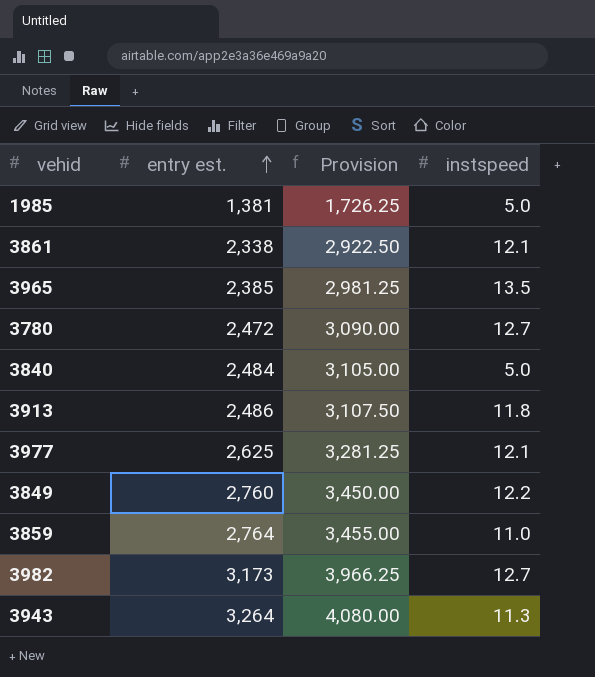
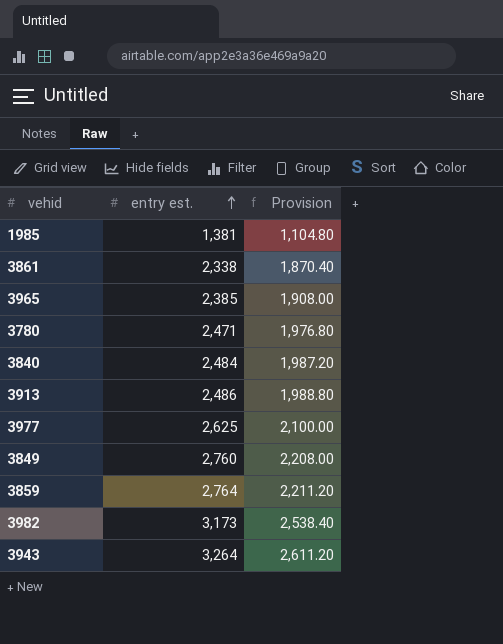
column instspeed | position: 4 -> none
column Provision | formula: [entry est.] * 1.25 -> [entry est.] * 0.8
3780 | entry est.: 2,472 -> 2,471

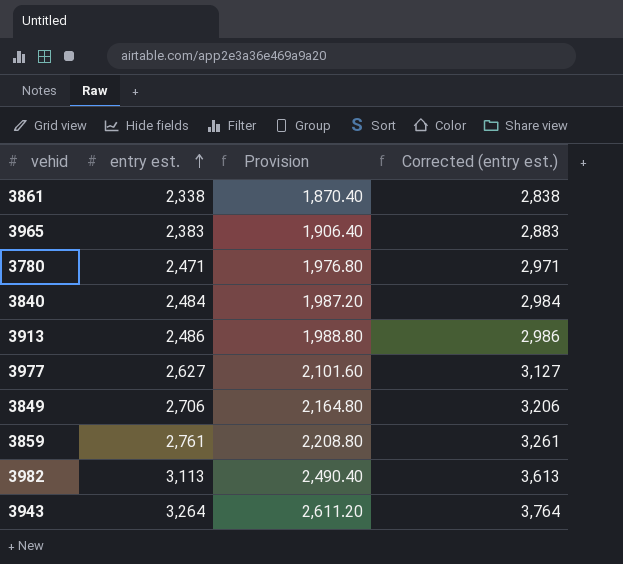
column Corrected (entry est.) | formula: none -> [entry est.] + 500
row 1985: 1,381 | 1,104.80 -> none
3965 | entry est.: 2,385 -> 2,383
3965 | Provision: 1,908.00 -> 1,906.40
3977 | entry est.: 2,625 -> 2,627
3977 | Provision: 2,100.00 -> 2,101.60
3849 | entry est.: 2,760 -> 2,706
3849 | Provision: 2,208.00 -> 2,164.80
3859 | entry est.: 2,764 -> 2,761
3859 | Provision: 2,211.20 -> 2,208.80
3982 | entry est.: 3,173 -> 3,113
3982 | Provision: 2,538.40 -> 2,490.40

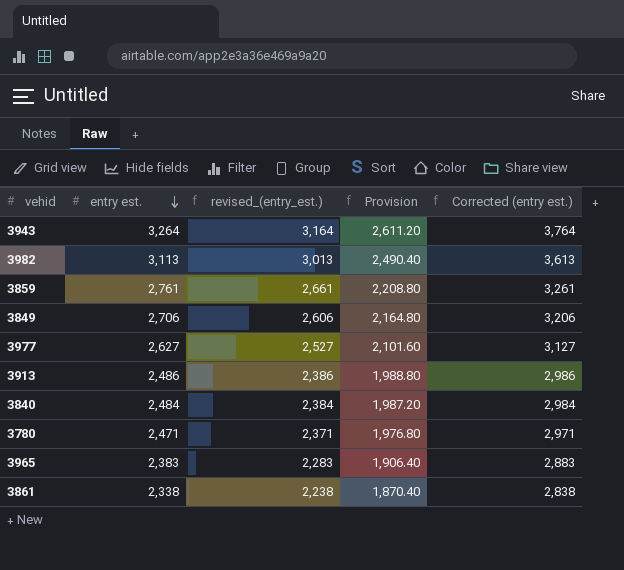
row order: entry est. ascending -> entry est. descending
column revised_(entry_est.) | formula: none -> [entry est.] - 100

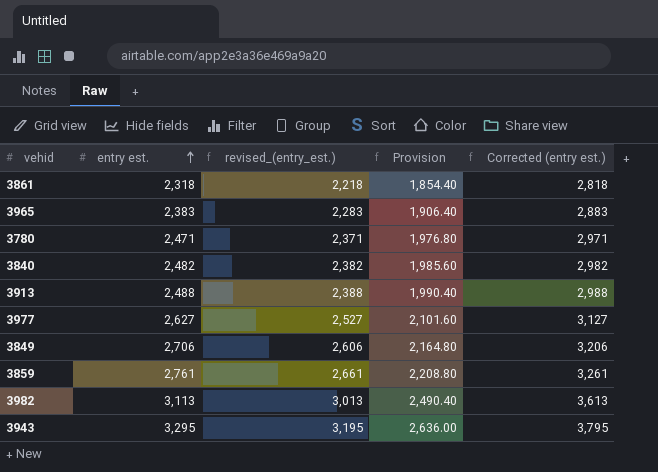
row order: entry est. descending -> entry est. ascending
3861 | entry est.: 2,338 -> 2,318
3861 | revised_(entry_est.): 2,238 -> 2,218
3861 | Provision: 1,870.40 -> 1,854.40
3861 | Corrected (entry est.): 2,838 -> 2,818
3840 | entry est.: 2,484 -> 2,482
3840 | revised_(entry_est.): 2,384 -> 2,382
3840 | Provision: 1,987.20 -> 1,985.60
3840 | Corrected (entry est.): 2,984 -> 2,982
3913 | entry est.: 2,486 -> 2,488
3913 | revised_(entry_est.): 2,386 -> 2,388
3913 | Provision: 1,988.80 -> 1,990.40
3913 | Corrected (entry est.): 2,986 -> 2,988
3943 | entry est.: 3,264 -> 3,295
3943 | revised_(entry_est.): 3,164 -> 3,195
3943 | Provision: 2,611.20 -> 2,636.00
3943 | Corrected (entry est.): 3,764 -> 3,795

